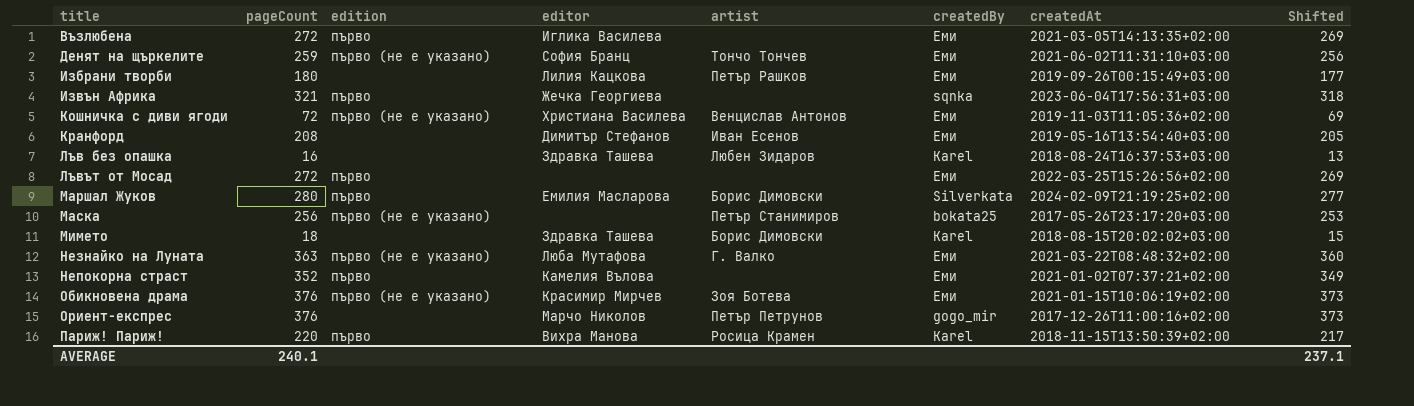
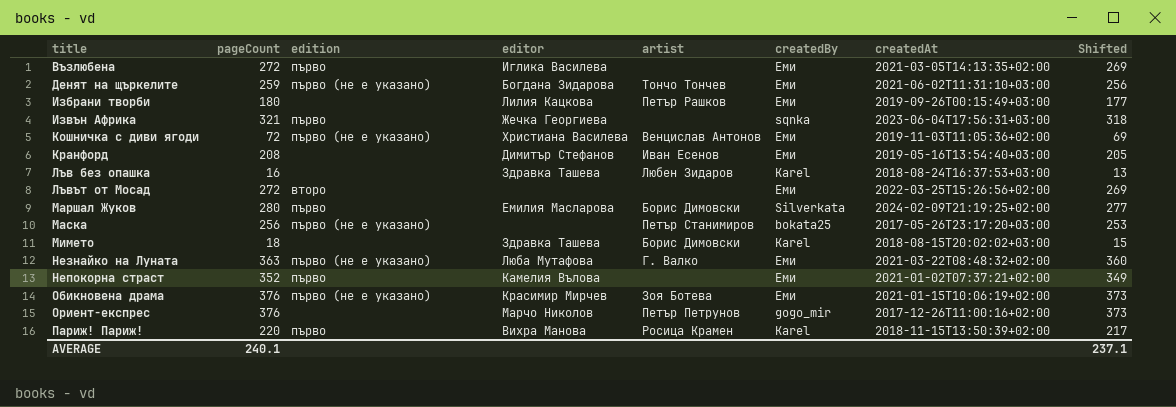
Денят на щъркелите | editor: София Бранц -> Богдана Зидарова
Лъвът от Мосад | edition: първо -> второ

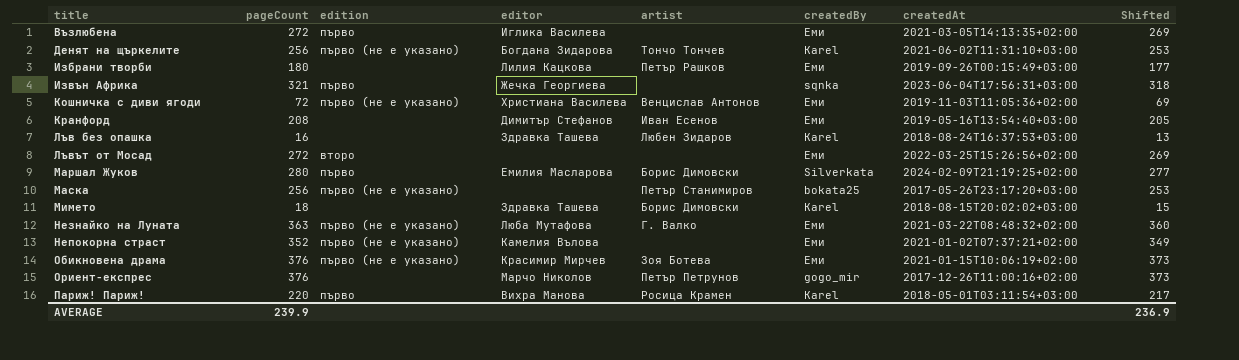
Денят на щъркелите | pageCount: 259 -> 256
Денят на щъркелите | createdBy: Еми -> Karel
Денят на щъркелите | Shifted: 256 -> 253
Непокорна страст | edition: първо -> първо (не е указано)
Париж! Париж! | createdAt: 2018-11-15T13:50:39+02:00 -> 2018-05-01T03:11:54+03:00
AVERAGE | pageCount: 240.1 -> 239.9
AVERAGE | Shifted: 237.1 -> 236.9

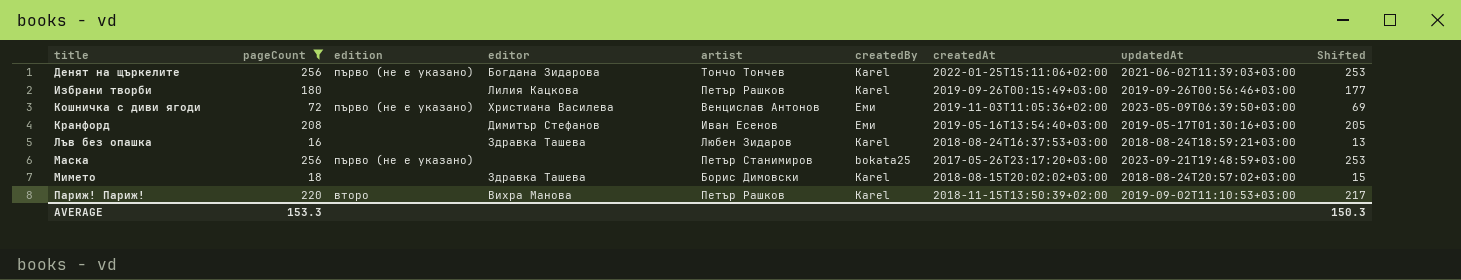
filter: none -> pageCount <= 256
column updatedAt | position: none -> 8
Денят на щъркелите | createdAt: 2021-06-02T11:31:10+03:00 -> 2022-01-25T15:11:06+02:00
Избрани творби | createdBy: Еми -> Karel
Париж! Париж! | edition: първо -> второ
Париж! Париж! | artist: Росица Крамен -> Петър Рашков
Париж! Париж! | createdAt: 2018-05-01T03:11:54+03:00 -> 2018-11-15T13:50:39+02:00
AVERAGE | pageCount: 239.9 -> 153.3
AVERAGE | Shifted: 236.9 -> 150.3

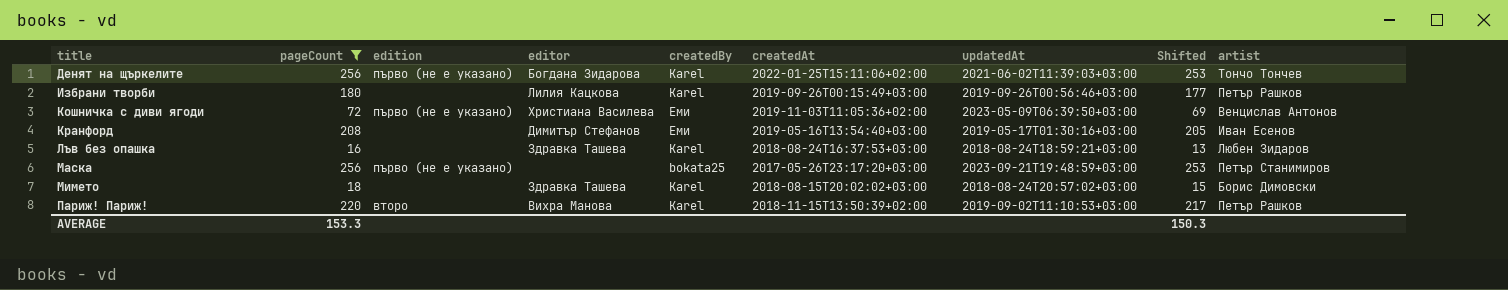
column artist | position: 5 -> 9

